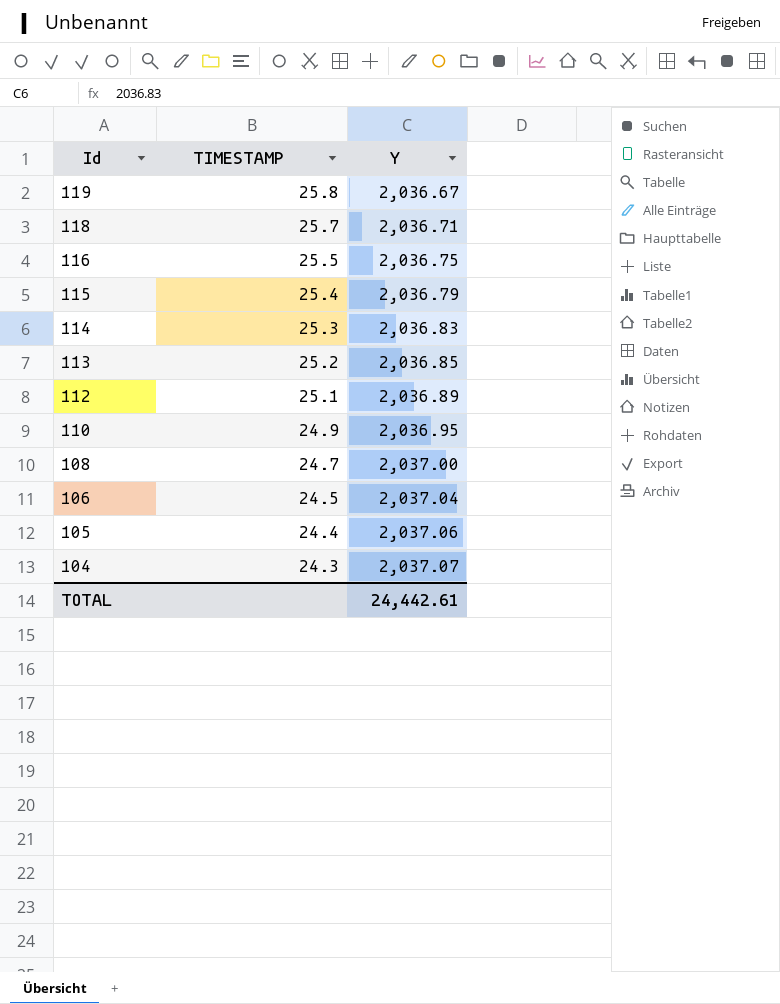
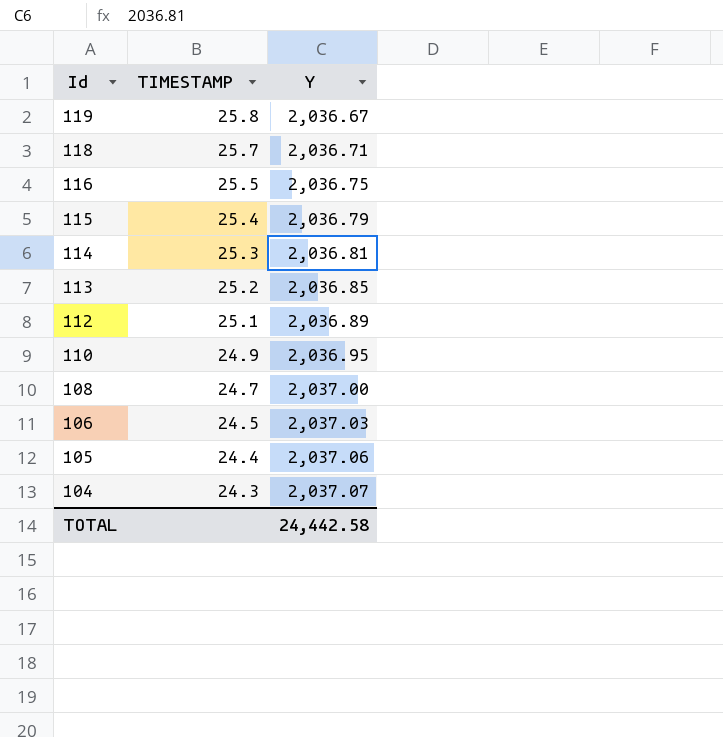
114 | Y: 2,036.83 -> 2,036.81
106 | Y: 2,037.04 -> 2,037.03
TOTAL | Y: 24,442.61 -> 24,442.58

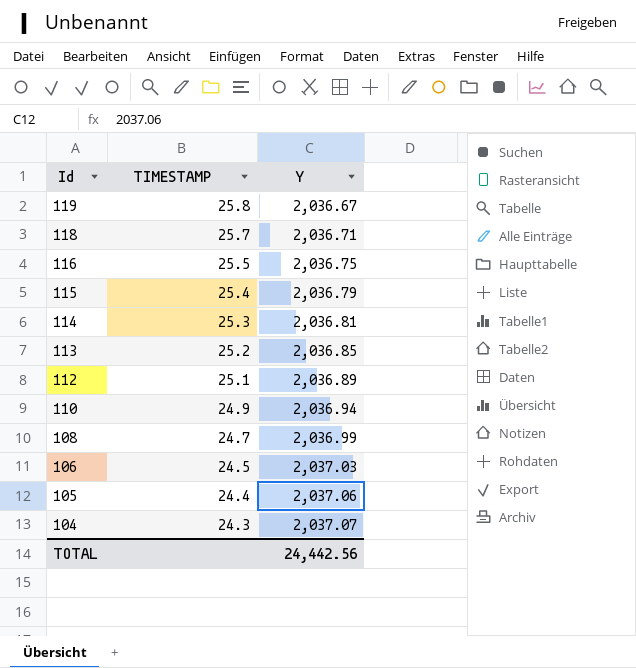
110 | Y: 2,036.95 -> 2,036.94
108 | Y: 2,037.00 -> 2,036.99
TOTAL | Y: 24,442.58 -> 24,442.56

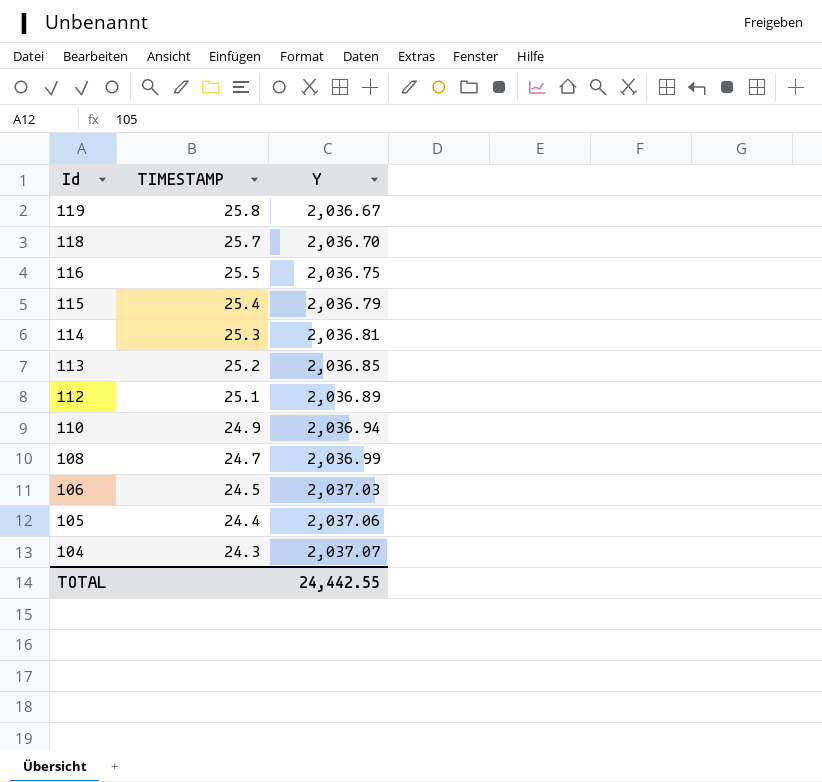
118 | Y: 2,036.71 -> 2,036.70
TOTAL | Y: 24,442.56 -> 24,442.55

